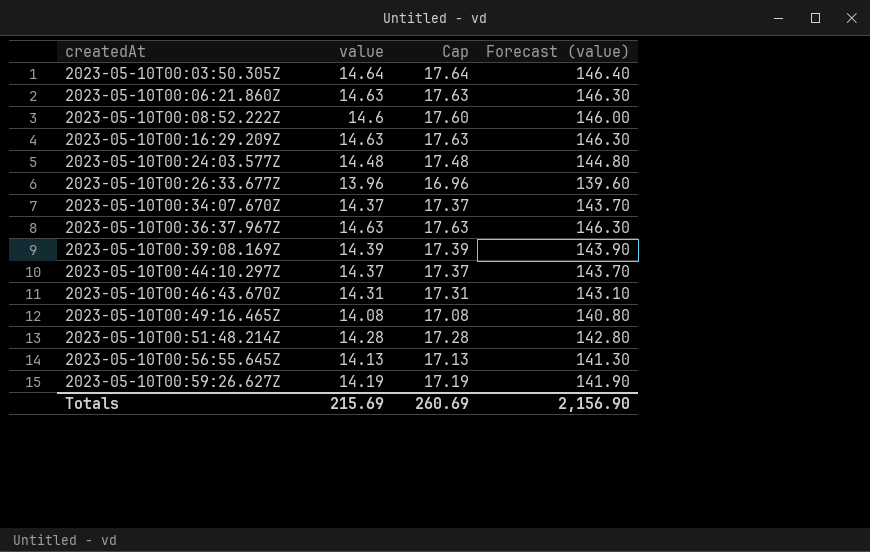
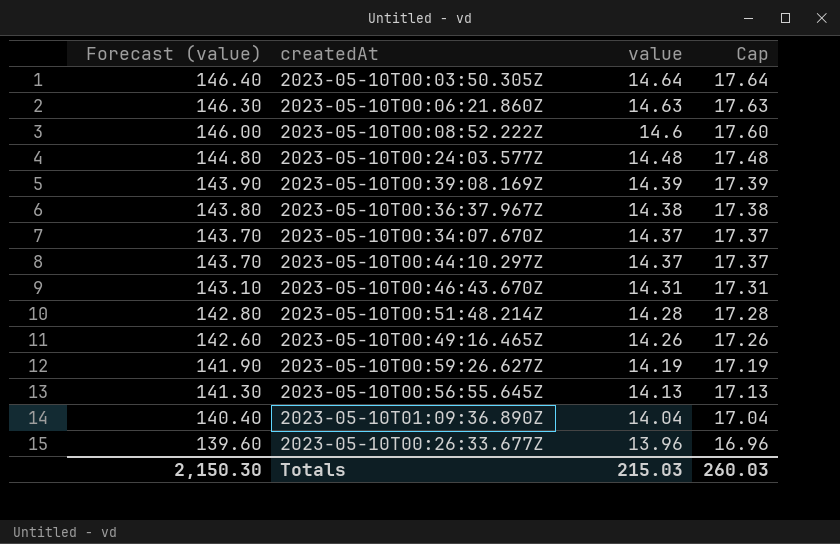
row order: createdAt ascending -> Forecast (value) descending
column Forecast (value) | position: 4 -> 1
row 2023-05-10T00:16:29.209Z: 14.63 | 17.63 | 146.30 -> none
2023-05-10T00:36:37.967Z | Forecast (value): 146.30 -> 143.80
2023-05-10T00:36:37.967Z | value: 14.63 -> 14.38
2023-05-10T00:36:37.967Z | Cap: 17.63 -> 17.38
2023-05-10T00:49:16.465Z | Forecast (value): 140.80 -> 142.60
2023-05-10T00:49:16.465Z | value: 14.08 -> 14.26
2023-05-10T00:49:16.465Z | Cap: 17.08 -> 17.26
row 2023-05-10T01:09:36.890Z: none -> 140.40 | 14.04 | 17.04
Totals | Forecast (value): 2,156.90 -> 2,150.30
Totals | value: 215.69 -> 215.03
Totals | Cap: 260.69 -> 260.03

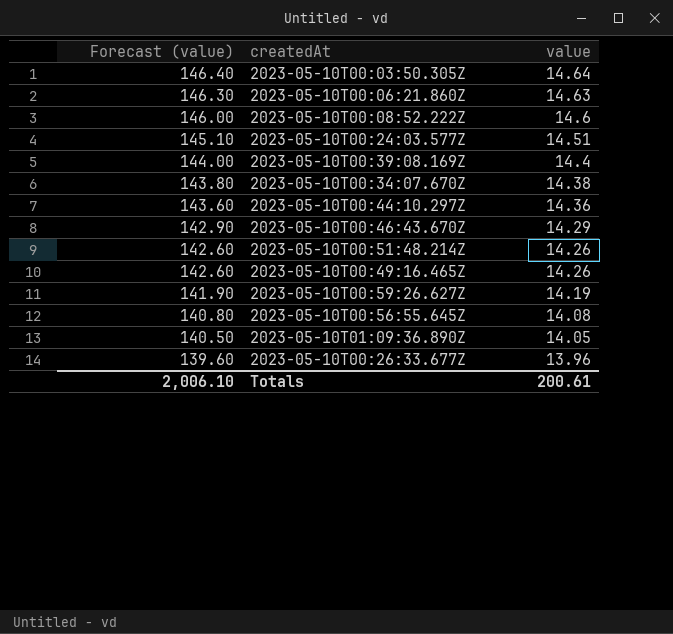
column Cap | formula: [value] + 3 -> none
row 2023-05-10T00:36:37.967Z: 143.80 | 14.38 | 17.38 -> none
2023-05-10T00:24:03.577Z | Forecast (value): 144.80 -> 145.10
2023-05-10T00:24:03.577Z | value: 14.48 -> 14.51
2023-05-10T00:39:08.169Z | Forecast (value): 143.90 -> 144.00
2023-05-10T00:39:08.169Z | value: 14.39 -> 14.4
2023-05-10T00:34:07.670Z | Forecast (value): 143.70 -> 143.80
2023-05-10T00:34:07.670Z | value: 14.37 -> 14.38
2023-05-10T00:44:10.297Z | Forecast (value): 143.70 -> 143.60
2023-05-10T00:44:10.297Z | value: 14.37 -> 14.36
2023-05-10T00:46:43.670Z | Forecast (value): 143.10 -> 142.90
2023-05-10T00:46:43.670Z | value: 14.31 -> 14.29
2023-05-10T00:51:48.214Z | Forecast (value): 142.80 -> 142.60
2023-05-10T00:51:48.214Z | value: 14.28 -> 14.26
2023-05-10T00:56:55.645Z | Forecast (value): 141.30 -> 140.80
2023-05-10T00:56:55.645Z | value: 14.13 -> 14.08
2023-05-10T01:09:36.890Z | Forecast (value): 140.40 -> 140.50
2023-05-10T01:09:36.890Z | value: 14.04 -> 14.05
Totals | Forecast (value): 2,150.30 -> 2,006.10
Totals | value: 215.03 -> 200.61

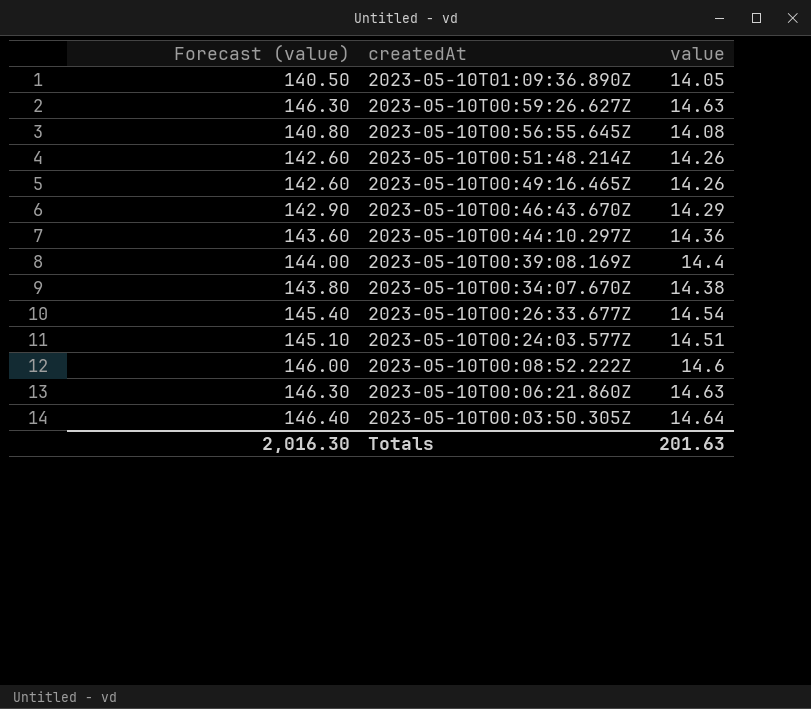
row order: Forecast (value) descending -> createdAt descending
2023-05-10T00:59:26.627Z | Forecast (value): 141.90 -> 146.30
2023-05-10T00:59:26.627Z | value: 14.19 -> 14.63
2023-05-10T00:26:33.677Z | Forecast (value): 139.60 -> 145.40
2023-05-10T00:26:33.677Z | value: 13.96 -> 14.54
Totals | Forecast (value): 2,006.10 -> 2,016.30
Totals | value: 200.61 -> 201.63

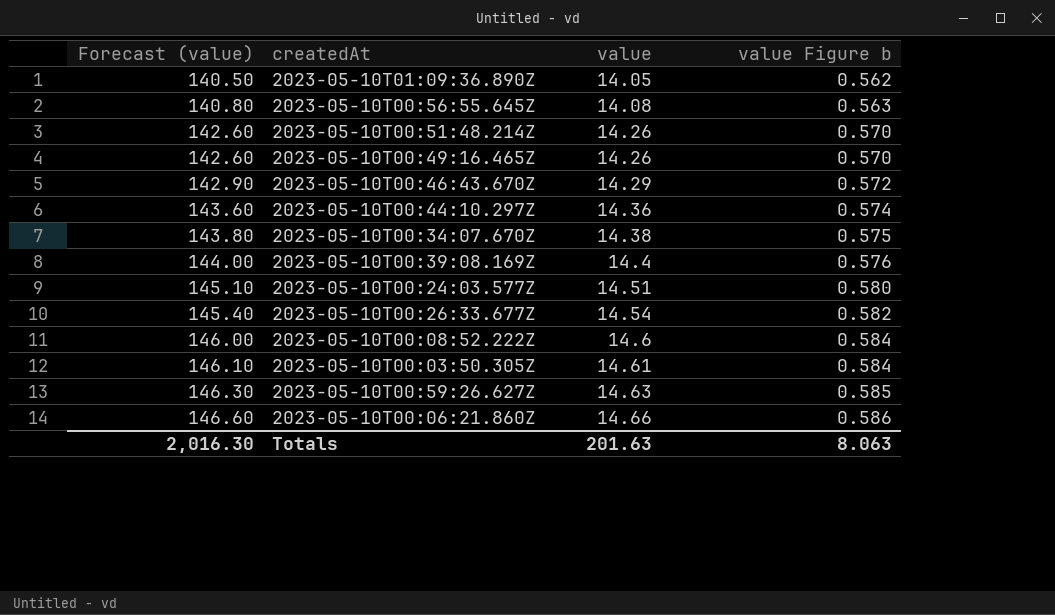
row order: createdAt descending -> Forecast (value) ascending
column value Figure b | formula: none -> [value] * 0.04
2023-05-10T00:03:50.305Z | Forecast (value): 146.40 -> 146.10
2023-05-10T00:03:50.305Z | value: 14.64 -> 14.61
2023-05-10T00:06:21.860Z | Forecast (value): 146.30 -> 146.60
2023-05-10T00:06:21.860Z | value: 14.63 -> 14.66

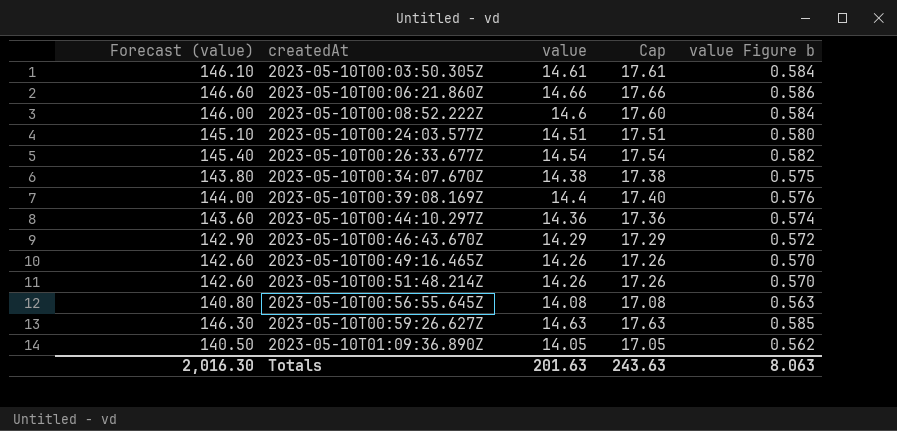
row order: Forecast (value) ascending -> createdAt ascending
column Cap | formula: none -> [value] + 3

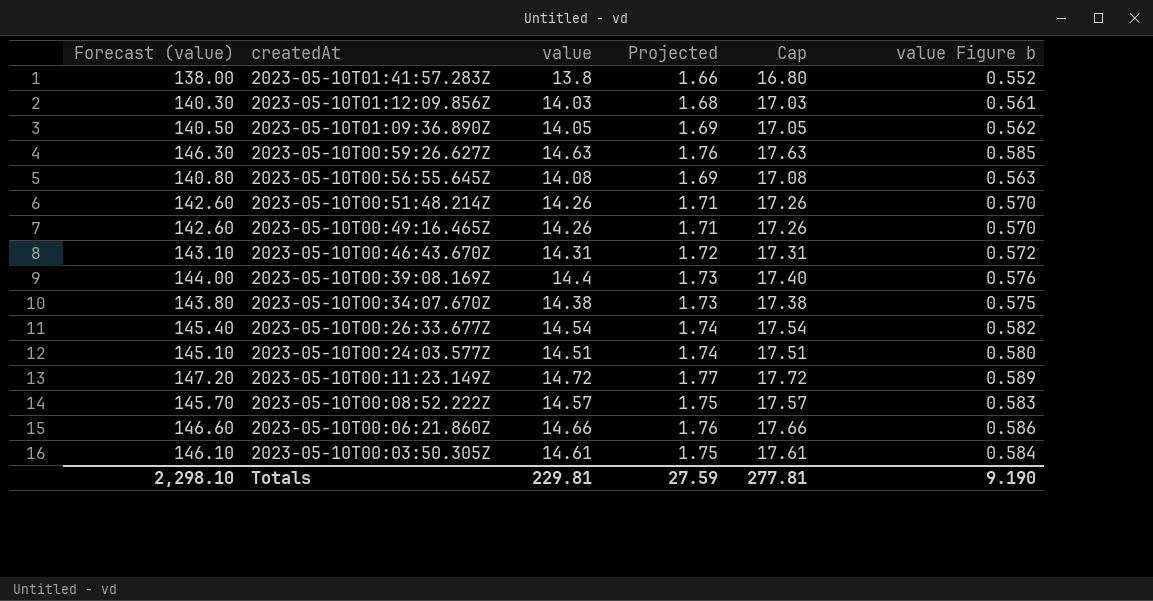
row order: createdAt ascending -> createdAt descending
column Projected | formula: none -> [value] * 0.12
row 2023-05-10T00:44:10.297Z: 143.60 | 14.36 | 17.36 | 0.574 -> none
row 2023-05-10T01:41:57.283Z: none -> 138.00 | 13.8 | 1.66 | 16.80 | 0.552
row 2023-05-10T01:12:09.856Z: none -> 140.30 | 14.03 | 1.68 | 17.03 | 0.561
2023-05-10T00:46:43.670Z | Forecast (value): 142.90 -> 143.10
2023-05-10T00:46:43.670Z | value: 14.29 -> 14.31
2023-05-10T00:46:43.670Z | Cap: 17.29 -> 17.31
row 2023-05-10T00:11:23.149Z: none -> 147.20 | 14.72 | 1.77 | 17.72 | 0.589
2023-05-10T00:08:52.222Z | Forecast (value): 146.00 -> 145.70
2023-05-10T00:08:52.222Z | value: 14.6 -> 14.57
2023-05-10T00:08:52.222Z | Cap: 17.60 -> 17.57
2023-05-10T00:08:52.222Z | value Figure b: 0.584 -> 0.583
Totals | Forecast (value): 2,016.30 -> 2,298.10
Totals | value: 201.63 -> 229.81
Totals | Cap: 243.63 -> 277.81
Totals | value Figure b: 8.063 -> 9.190

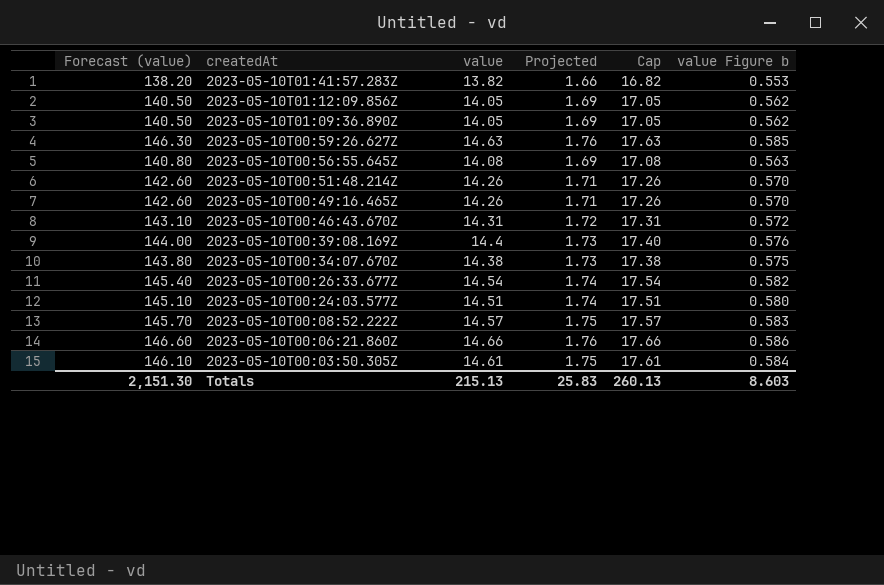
row 2023-05-10T00:11:23.149Z: 147.20 | 14.72 | 1.77 | 17.72 | 0.589 -> none
2023-05-10T01:41:57.283Z | Forecast (value): 138.00 -> 138.20
2023-05-10T01:41:57.283Z | value: 13.8 -> 13.82
2023-05-10T01:41:57.283Z | Cap: 16.80 -> 16.82
2023-05-10T01:41:57.283Z | value Figure b: 0.552 -> 0.553
2023-05-10T01:12:09.856Z | Forecast (value): 140.30 -> 140.50
2023-05-10T01:12:09.856Z | value: 14.03 -> 14.05
2023-05-10T01:12:09.856Z | Projected: 1.68 -> 1.69
2023-05-10T01:12:09.856Z | Cap: 17.03 -> 17.05
2023-05-10T01:12:09.856Z | value Figure b: 0.561 -> 0.562
Totals | Forecast (value): 2,298.10 -> 2,151.30
Totals | value: 229.81 -> 215.13
Totals | Projected: 27.59 -> 25.83
Totals | Cap: 277.81 -> 260.13
Totals | value Figure b: 9.190 -> 8.603

